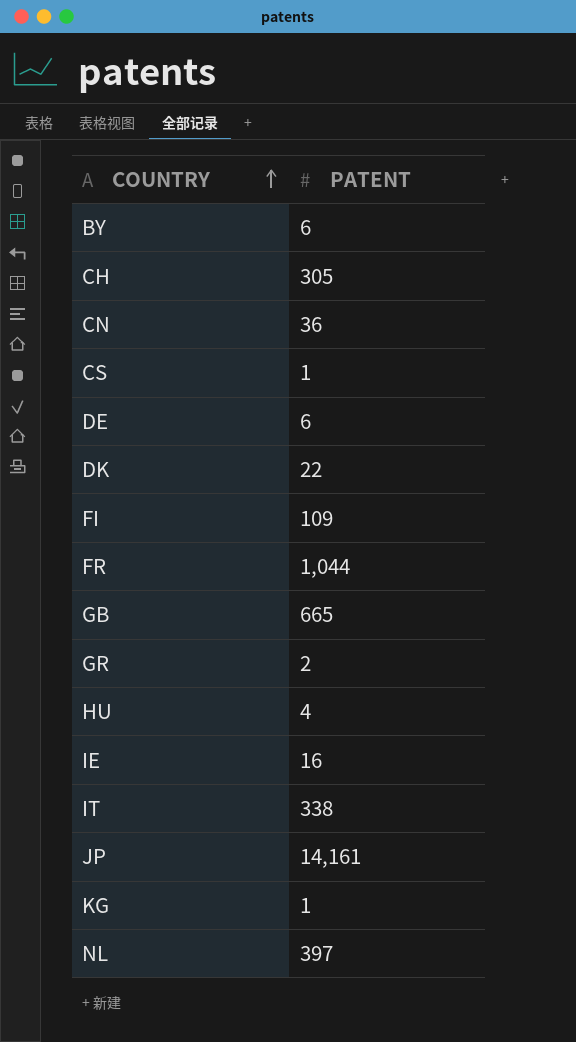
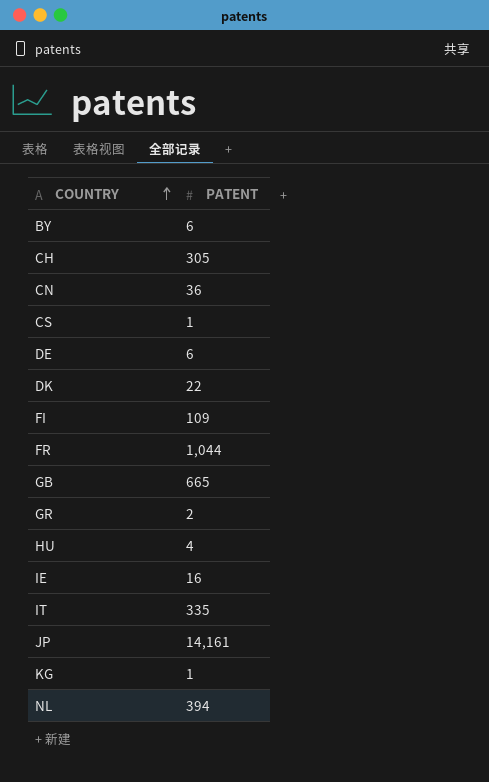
IT | PATENT: 338 -> 335
NL | PATENT: 397 -> 394

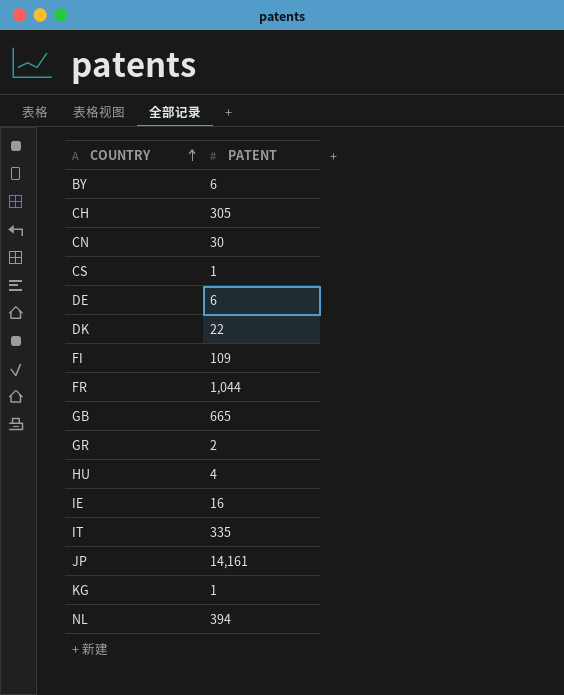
CN | PATENT: 36 -> 30

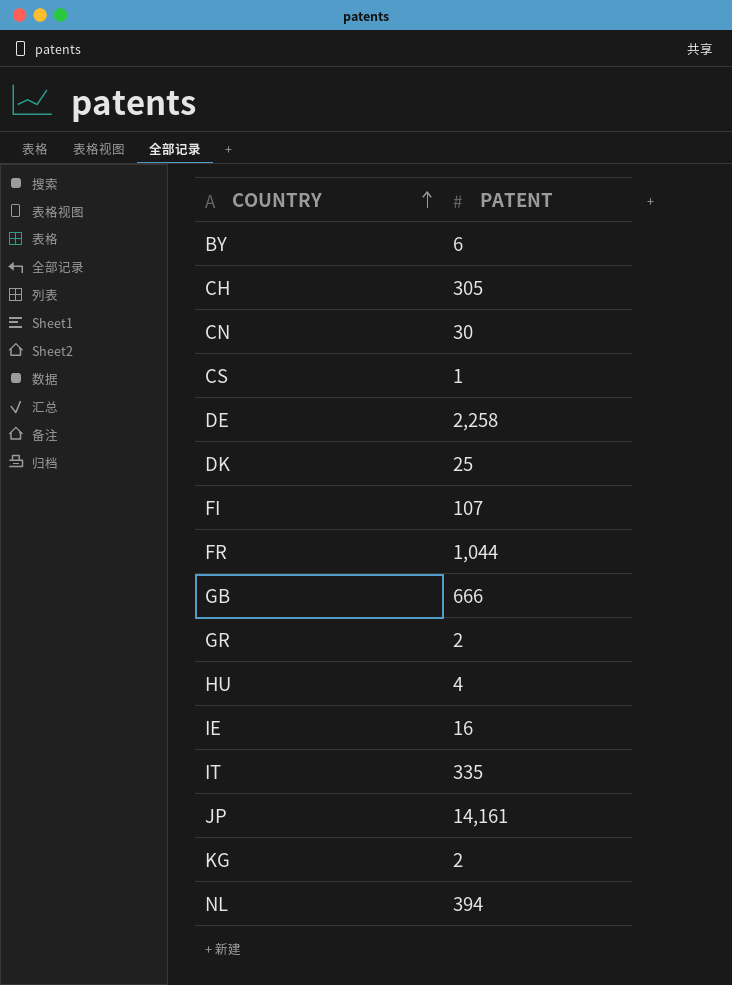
DE | PATENT: 6 -> 2,258
DK | PATENT: 22 -> 25
FI | PATENT: 109 -> 107
GB | PATENT: 665 -> 666
KG | PATENT: 1 -> 2

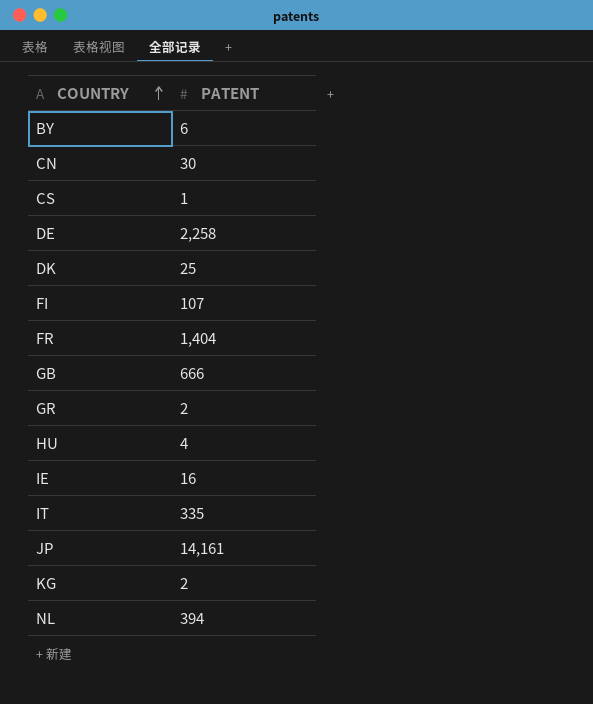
row CH: 305 -> none
FR | PATENT: 1,044 -> 1,404

